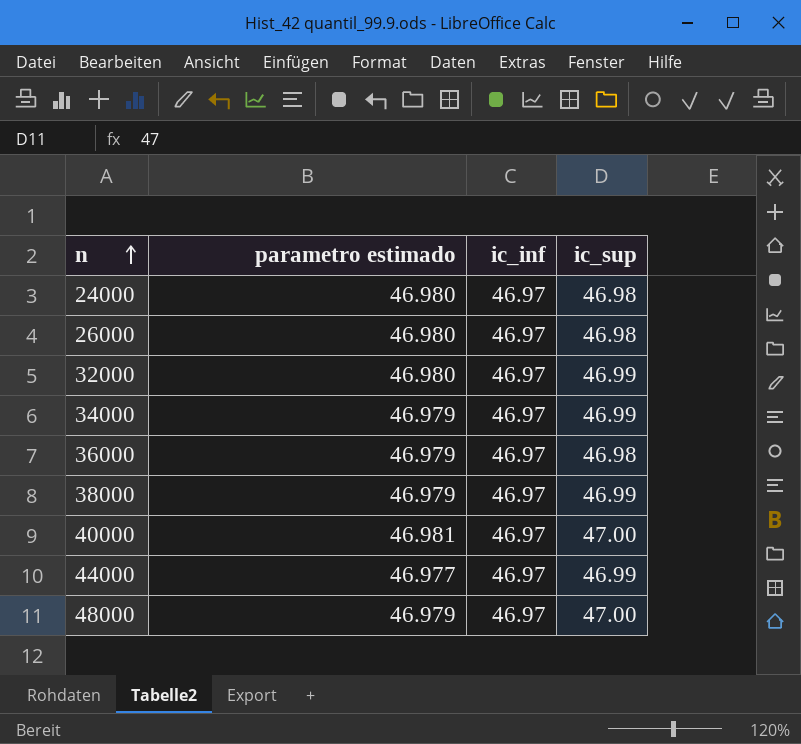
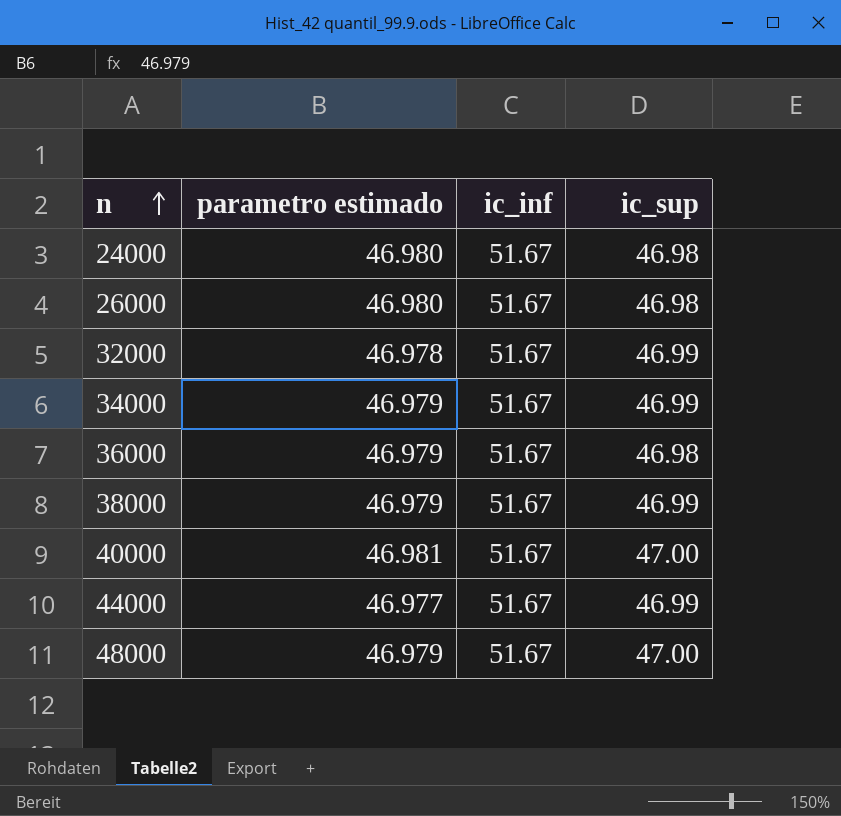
24000 | ic_inf: 46.97 -> 51.67
26000 | ic_inf: 46.97 -> 51.67
32000 | parametro estimado: 46.980 -> 46.978
32000 | ic_inf: 46.97 -> 51.67
34000 | ic_inf: 46.97 -> 51.67
36000 | ic_inf: 46.97 -> 51.67
38000 | ic_inf: 46.97 -> 51.67
40000 | ic_inf: 46.97 -> 51.67
44000 | ic_inf: 46.97 -> 51.67
48000 | ic_inf: 46.97 -> 51.67

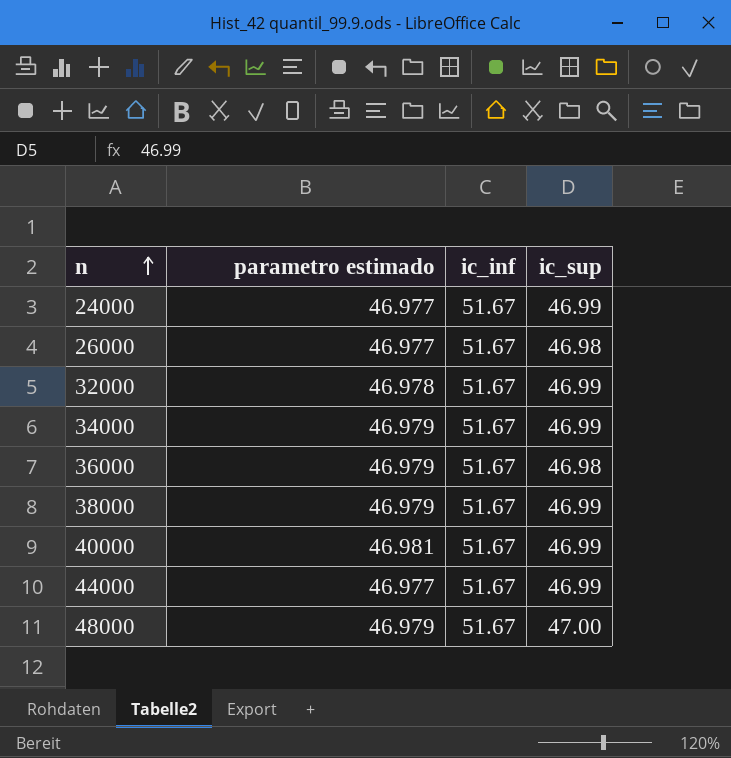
24000 | parametro estimado: 46.980 -> 46.977
24000 | ic_sup: 46.98 -> 46.99
26000 | parametro estimado: 46.980 -> 46.977
40000 | ic_sup: 47.00 -> 46.99

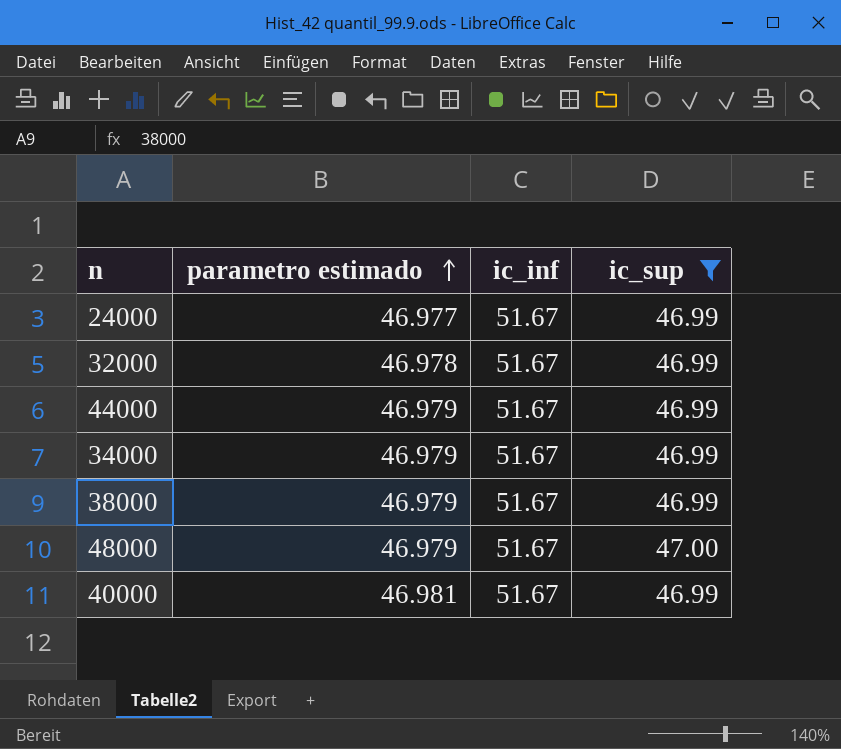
filter: none -> ic_sup != 46.98
row order: n ascending -> parametro estimado ascending
44000 | parametro estimado: 46.977 -> 46.979

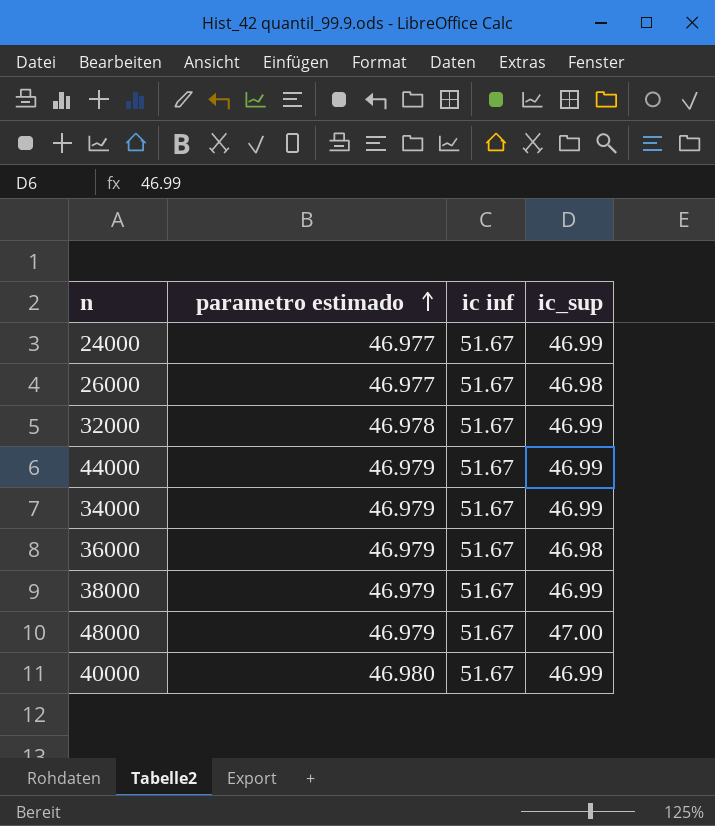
filter: ic_sup != 46.98 -> none
column name: ic_inf -> ic inf
40000 | parametro estimado: 46.981 -> 46.980

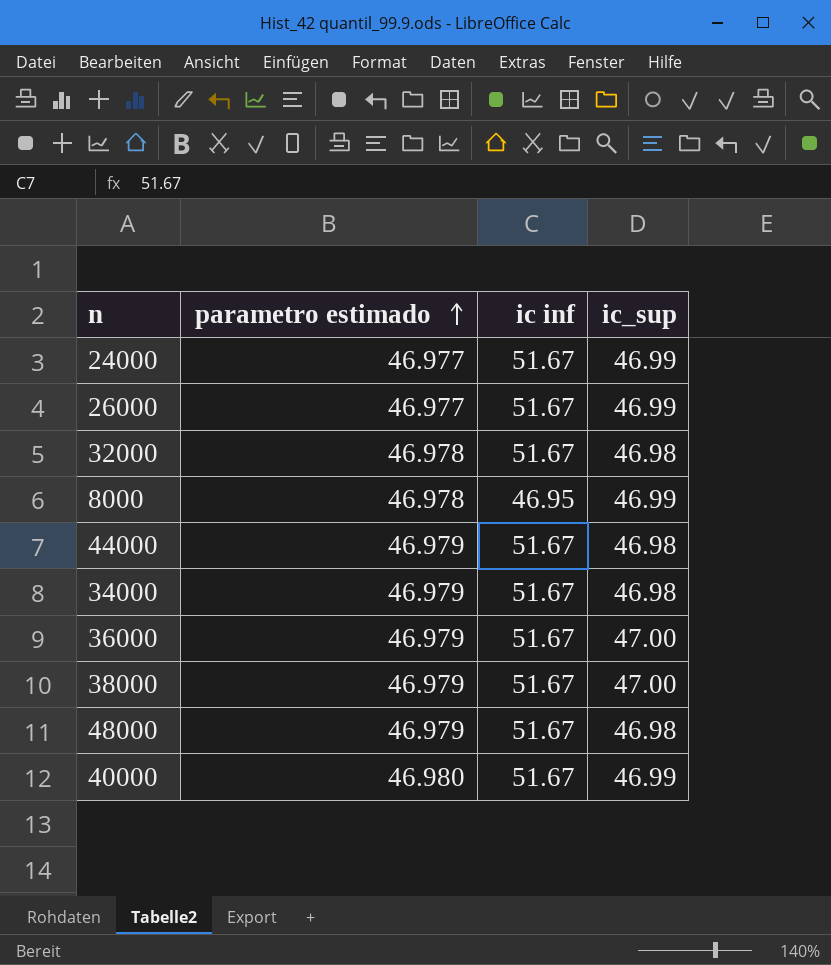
26000 | ic_sup: 46.98 -> 46.99
32000 | ic_sup: 46.99 -> 46.98
row 8000: none -> 46.978 | 46.95 | 46.99
44000 | ic_sup: 46.99 -> 46.98
34000 | ic_sup: 46.99 -> 46.98
36000 | ic_sup: 46.98 -> 47.00
38000 | ic_sup: 46.99 -> 47.00
48000 | ic_sup: 47.00 -> 46.98

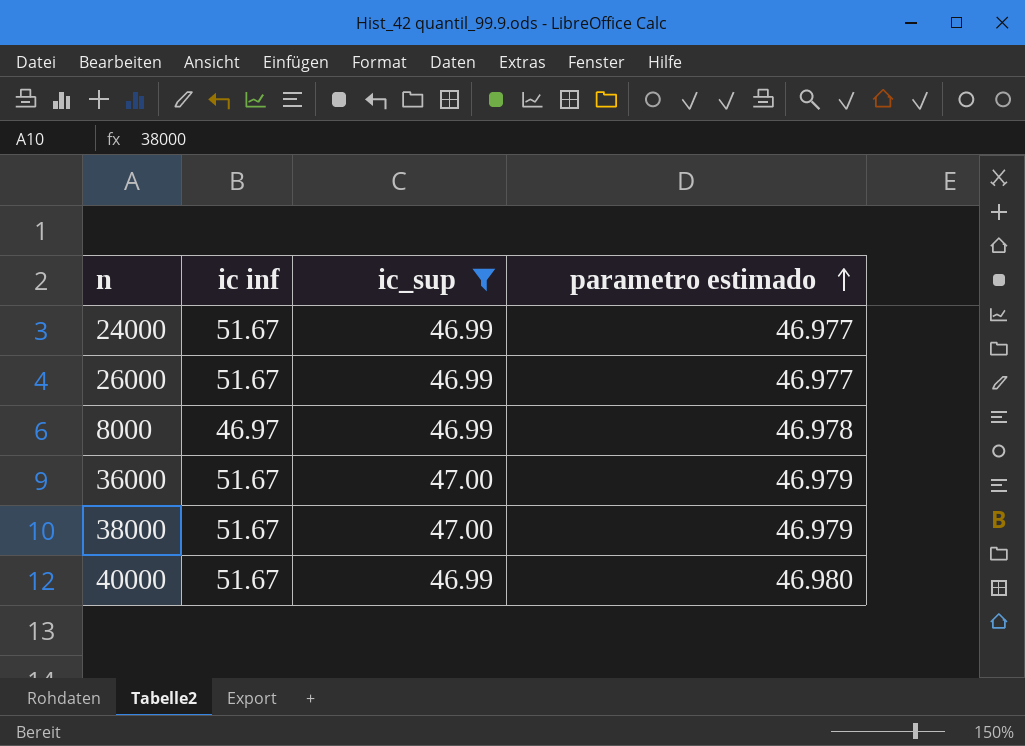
filter: none -> ic_sup != 46.98
column parametro estimado | position: 2 -> 4
8000 | ic inf: 46.95 -> 46.97

